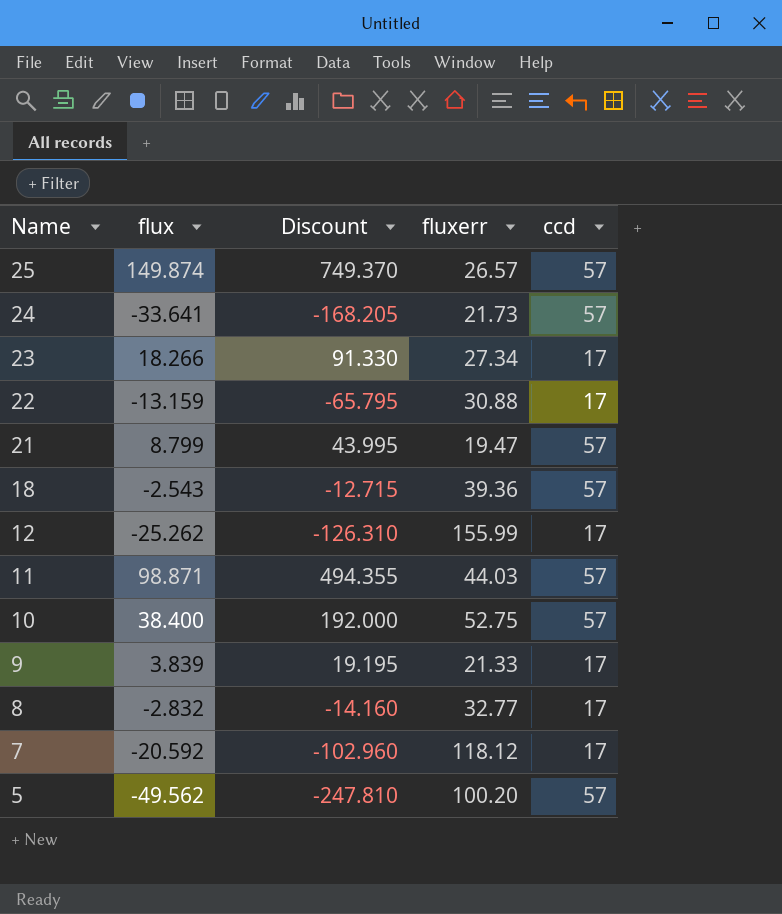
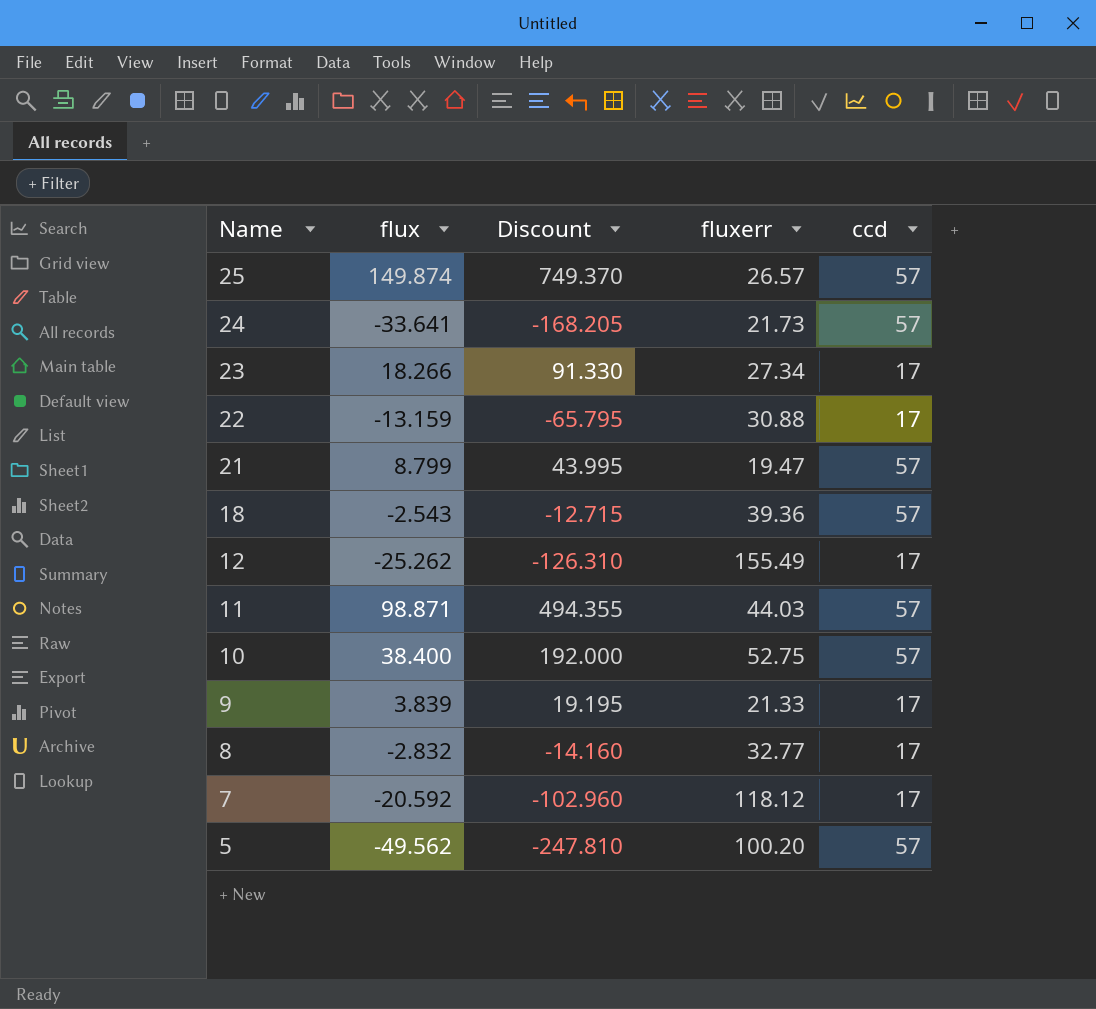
12 | fluxerr: 155.99 -> 155.49

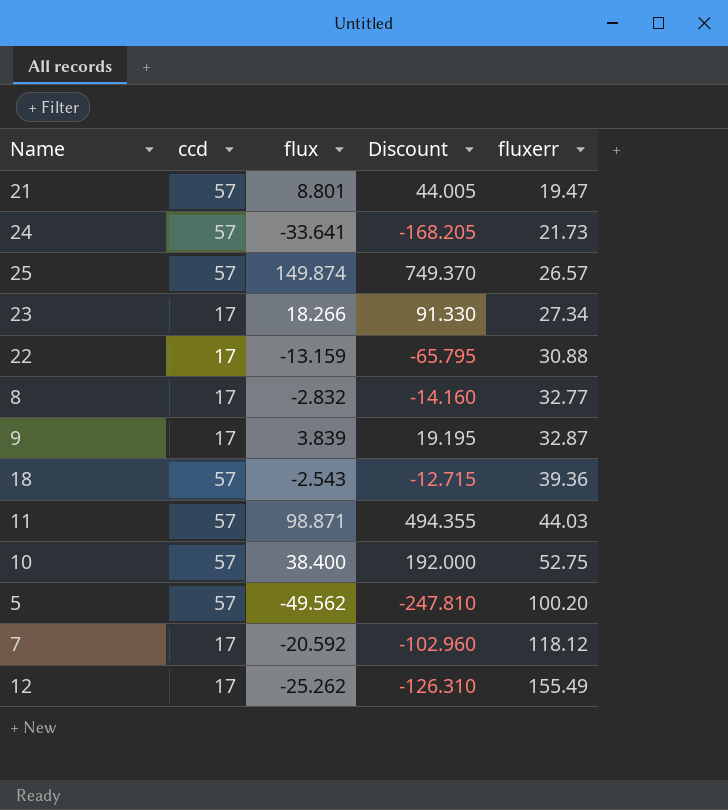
row order: Name descending -> fluxerr ascending
column ccd | position: 5 -> 2
21 | flux: 8.799 -> 8.801
21 | Discount: 43.995 -> 44.005
9 | fluxerr: 21.33 -> 32.87

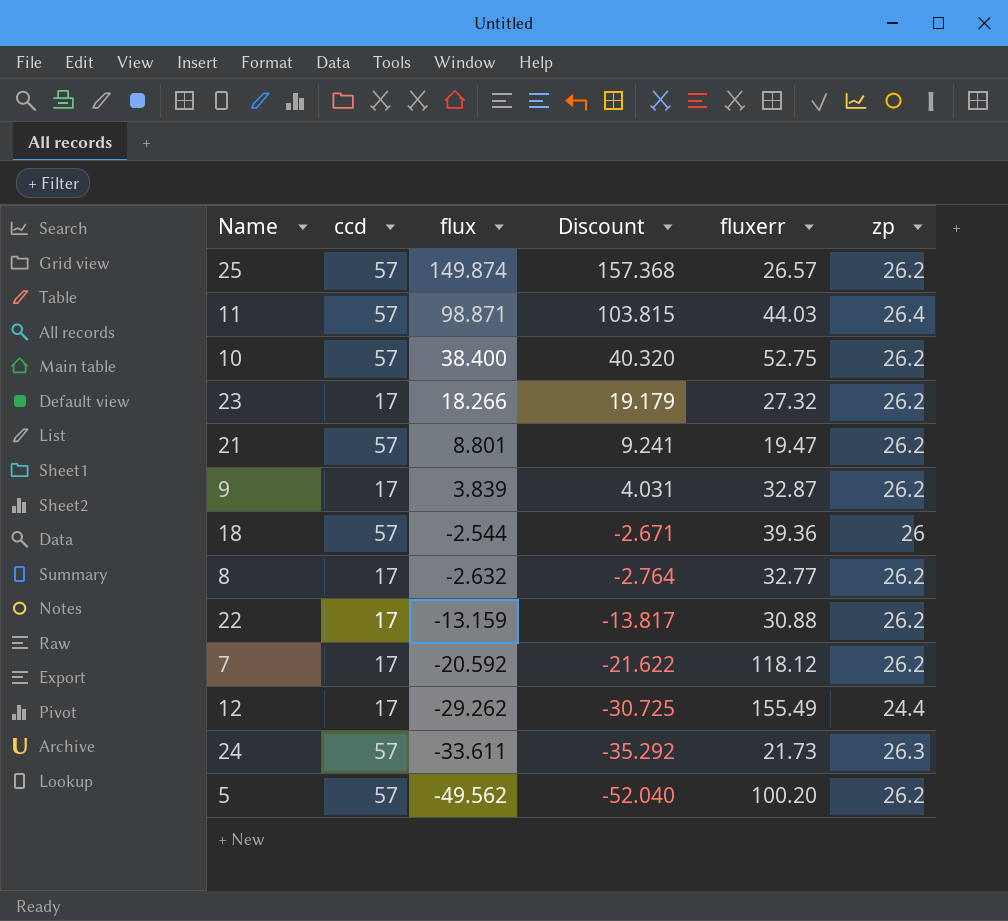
row order: fluxerr ascending -> flux descending
column Discount | formula: [flux] * 5 -> [flux] * 1.05
column zp | position: none -> 6
23 | fluxerr: 27.34 -> 27.32
18 | flux: -2.543 -> -2.544
8 | flux: -2.832 -> -2.632
12 | flux: -25.262 -> -29.262
24 | flux: -33.641 -> -33.611

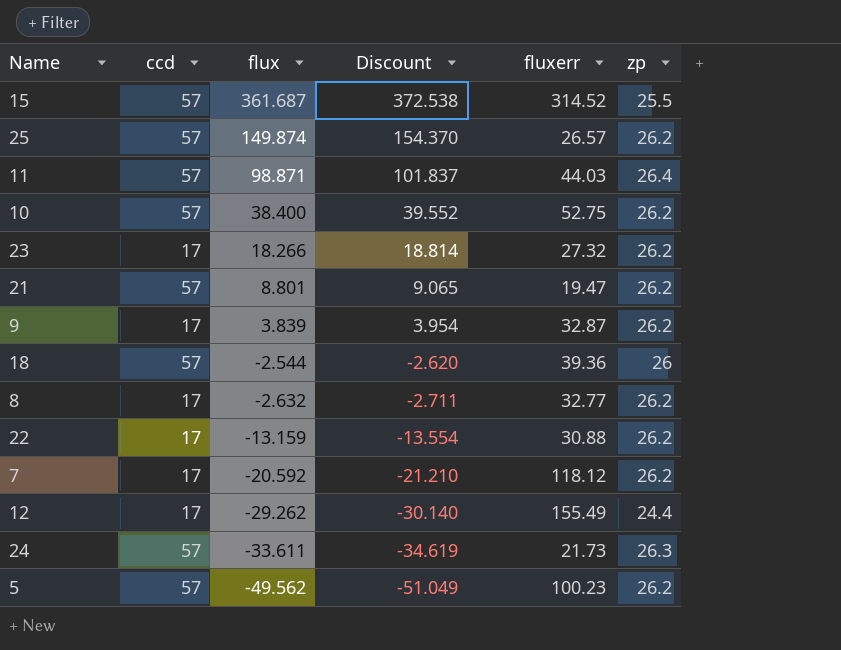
column Discount | formula: [flux] * 1.05 -> [flux] * 1.03
row 15: none -> 57 | 361.687 | 372.538 | 314.52 | 25.5
5 | fluxerr: 100.20 -> 100.23

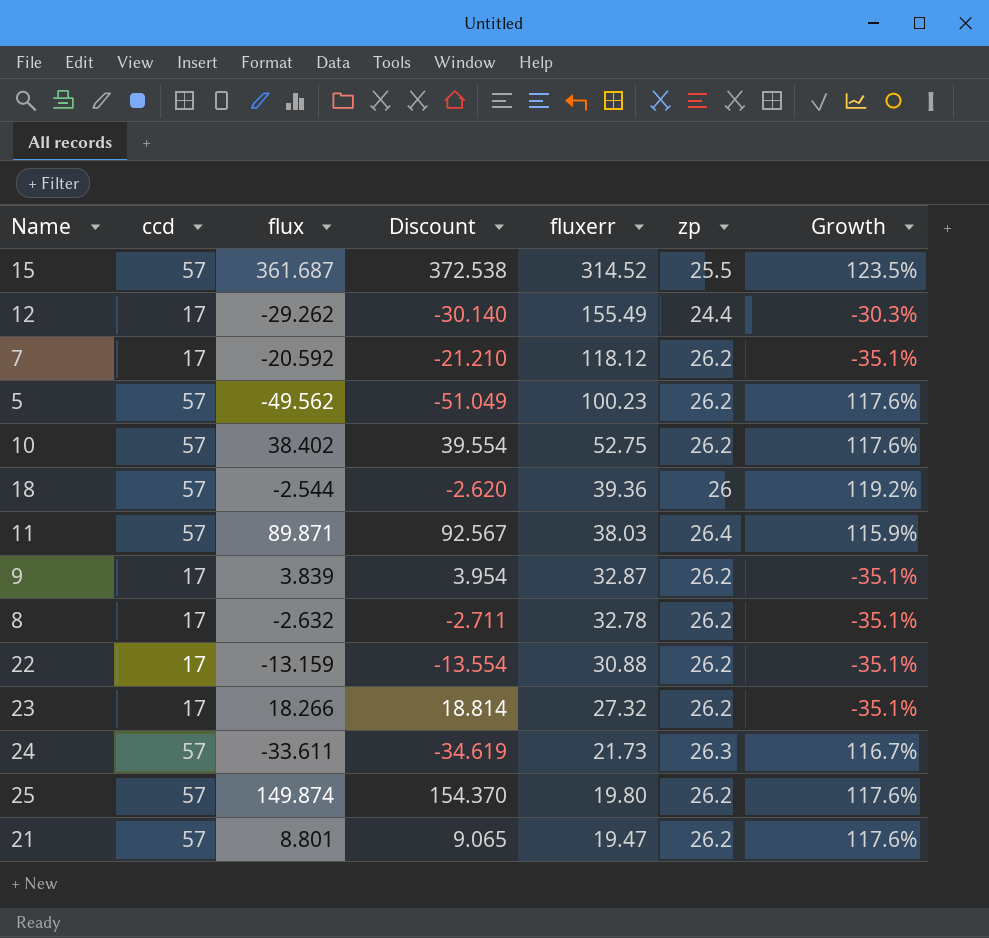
row order: flux descending -> fluxerr descending
column Growth | formula: none -> ([ccd] - [zp]) / [zp]
10 | flux: 38.400 -> 38.402
10 | Discount: 39.552 -> 39.554
11 | flux: 98.871 -> 89.871
11 | Discount: 101.837 -> 92.567
11 | fluxerr: 44.03 -> 38.03
8 | fluxerr: 32.77 -> 32.78
25 | fluxerr: 26.57 -> 19.80

